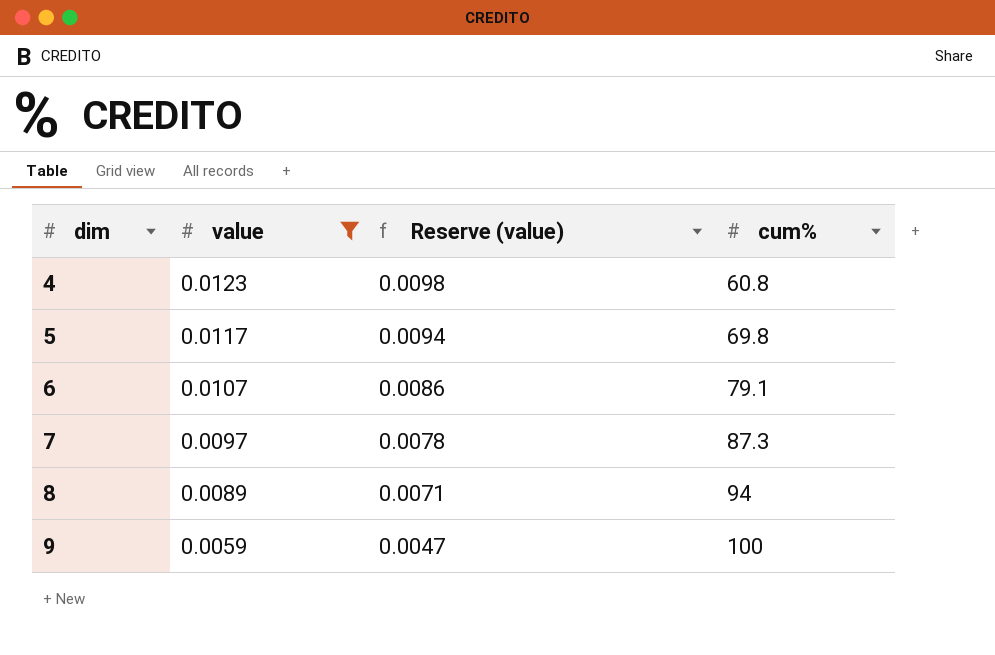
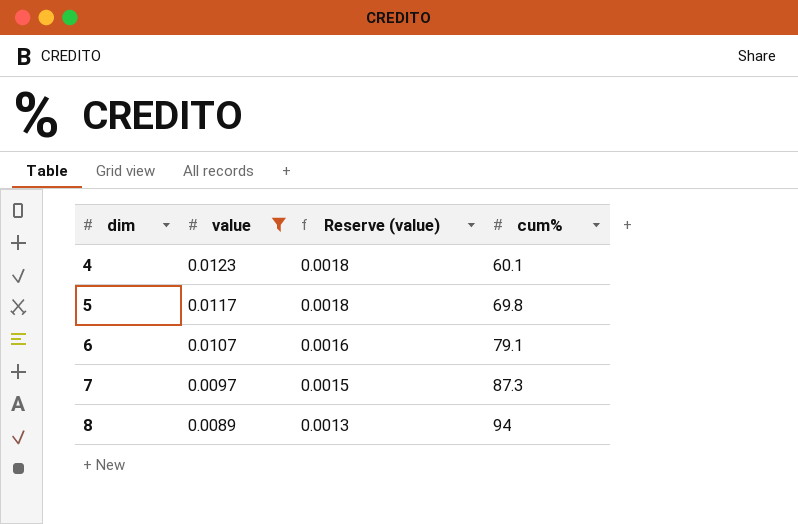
column Reserve (value) | formula: [value] * 0.8 -> [value] * 0.15
row 9: 0.0059 | 0.0047 | 100 -> none
4 | cum%: 60.8 -> 60.1

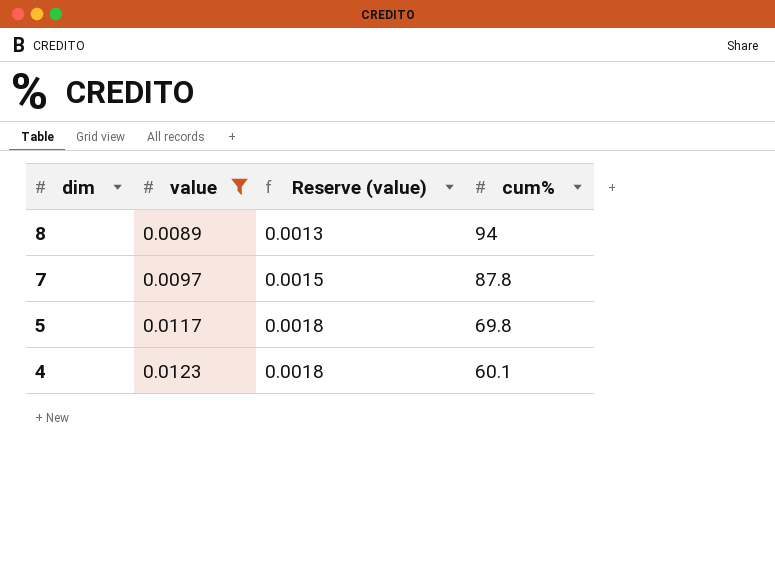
row order: dim ascending -> dim descending
row 6: 0.0107 | 0.0016 | 79.1 -> none
7 | cum%: 87.3 -> 87.8

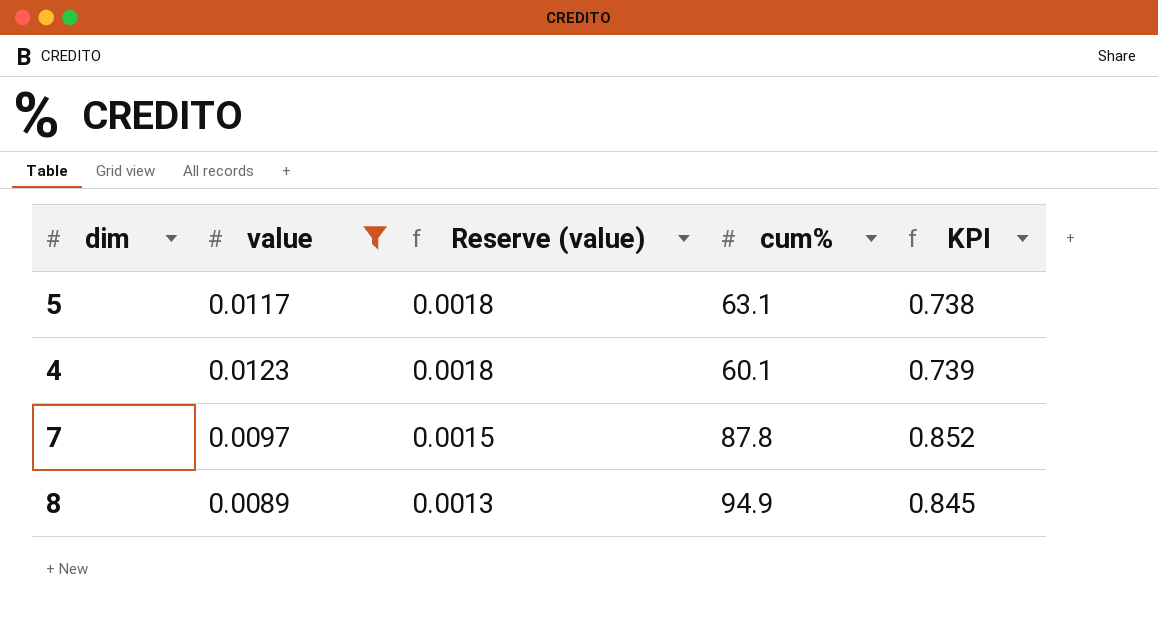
row order: dim descending -> Reserve (value) descending
column KPI | formula: none -> [value] * [cum%]
5 | cum%: 69.8 -> 63.1
8 | cum%: 94 -> 94.9

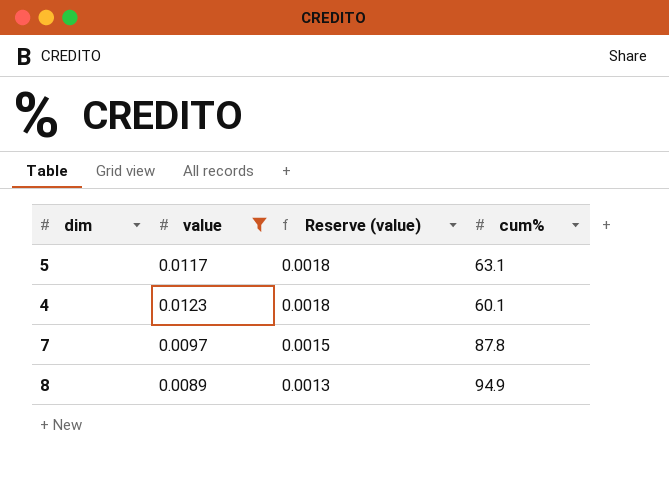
column KPI | formula: [value] * [cum%] -> none

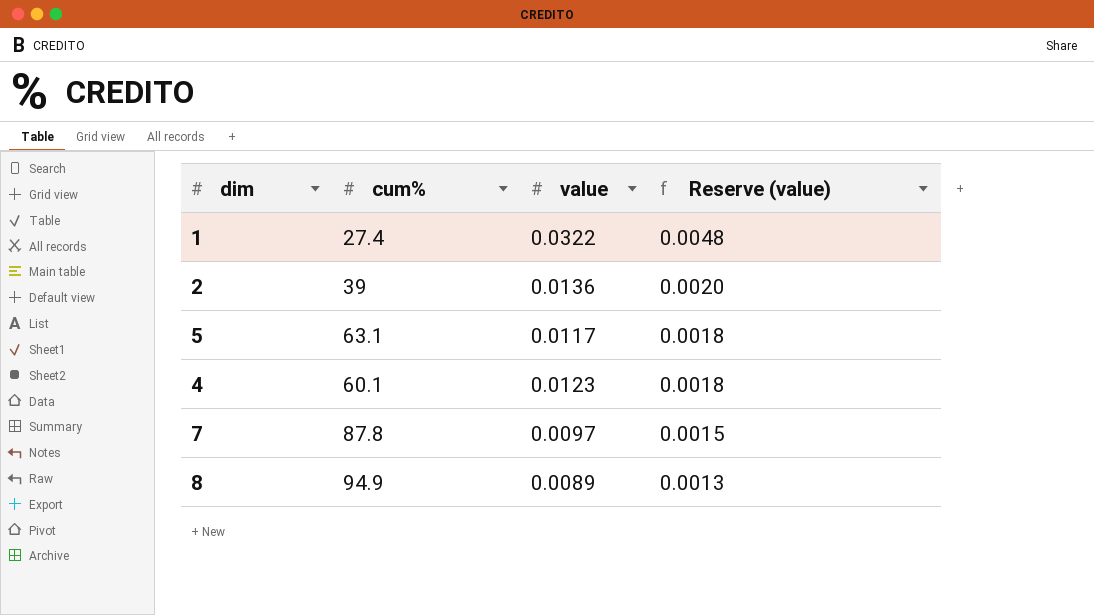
filter: value <= 0.0123 -> none
column cum% | position: 4 -> 2

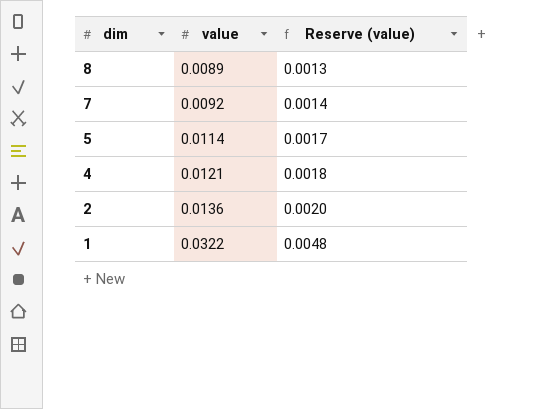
row order: Reserve (value) descending -> dim descending
column cum% | position: 2 -> none
7 | value: 0.0097 -> 0.0092
7 | Reserve (value): 0.0015 -> 0.0014
5 | value: 0.0117 -> 0.0114
5 | Reserve (value): 0.0018 -> 0.0017
4 | value: 0.0123 -> 0.0121

